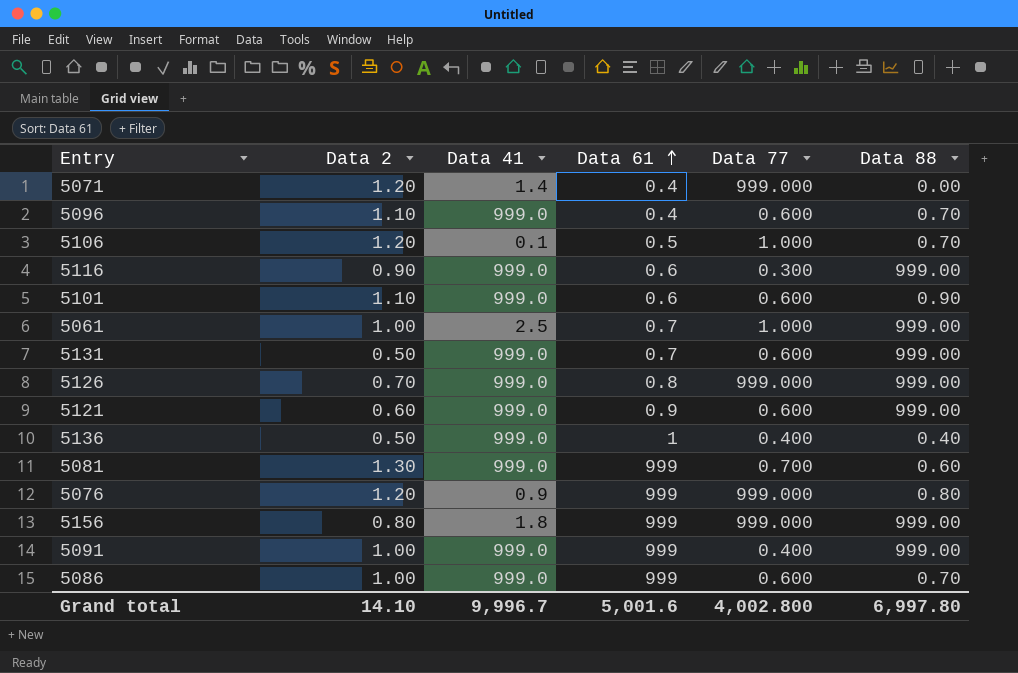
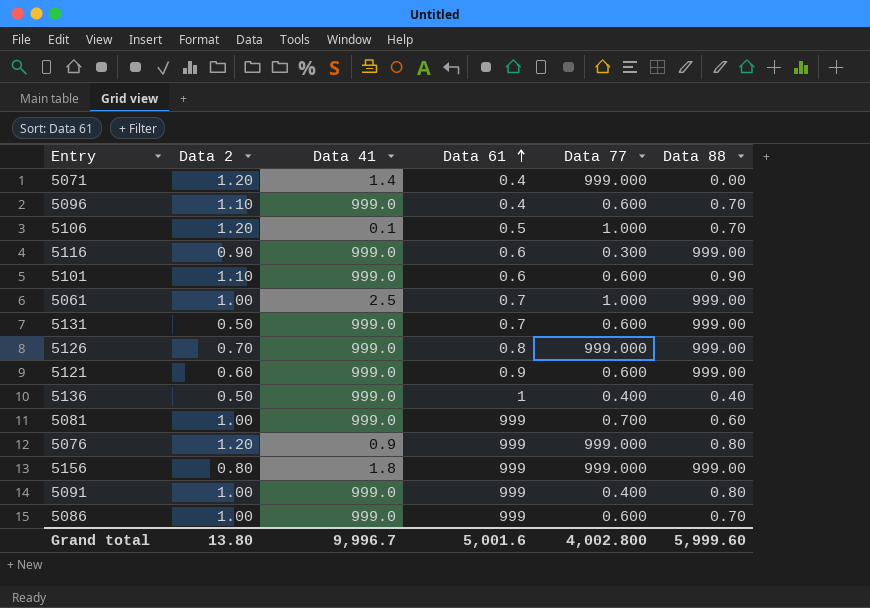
5081 | Data 2: 1.30 -> 1.00
5091 | Data 88: 999.00 -> 0.80
Grand total | Data 2: 14.10 -> 13.80
Grand total | Data 88: 6,997.80 -> 5,999.60

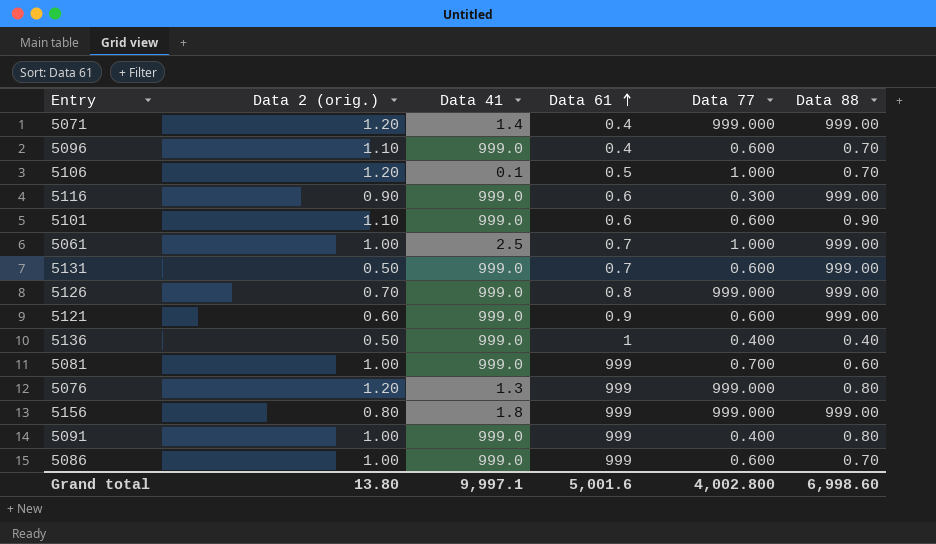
column name: Data 2 -> Data 2 (orig.)
5071 | Data 88: 0.00 -> 999.00
5076 | Data 41: 0.9 -> 1.3
Grand total | Data 41: 9,996.7 -> 9,997.1
Grand total | Data 88: 5,999.60 -> 6,998.60

